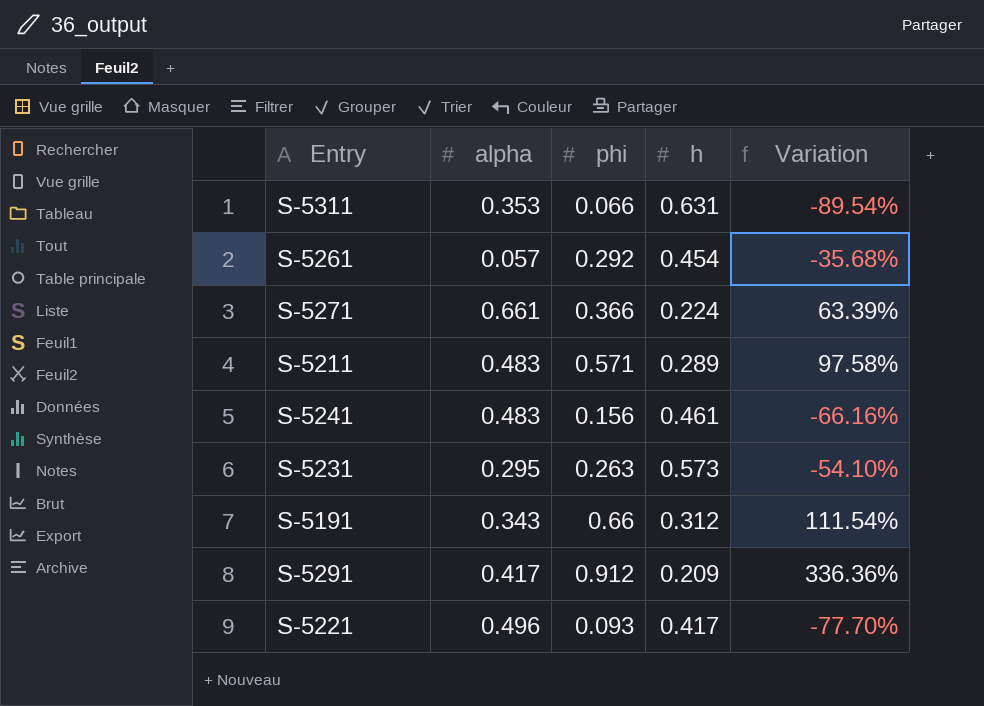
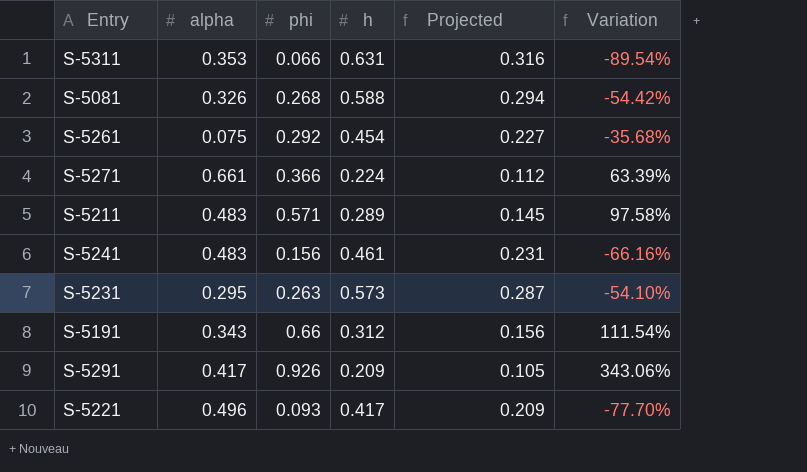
column Projected | formula: none -> [h] * 0.5
row S-5081: none -> 0.326 | 0.268 | 0.588 | 0.294 | -54.42%
S-5261 | alpha: 0.057 -> 0.075
S-5291 | phi: 0.912 -> 0.926
S-5291 | Variation: 336.36% -> 343.06%

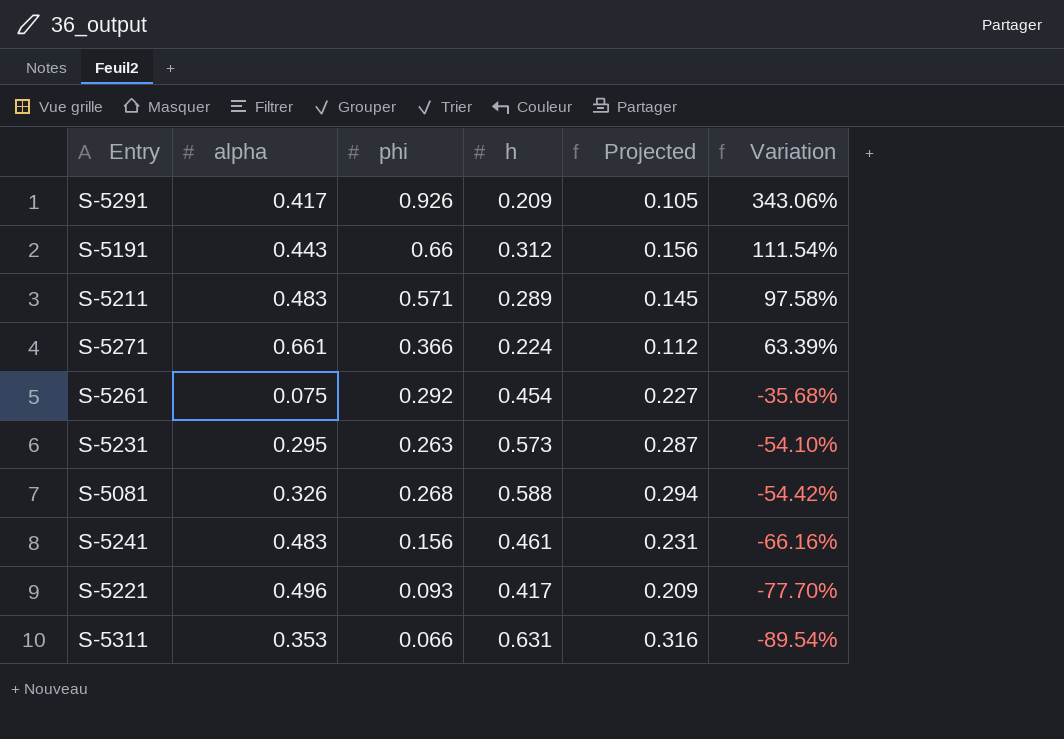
row order: none -> Variation descending
S-5191 | alpha: 0.343 -> 0.443

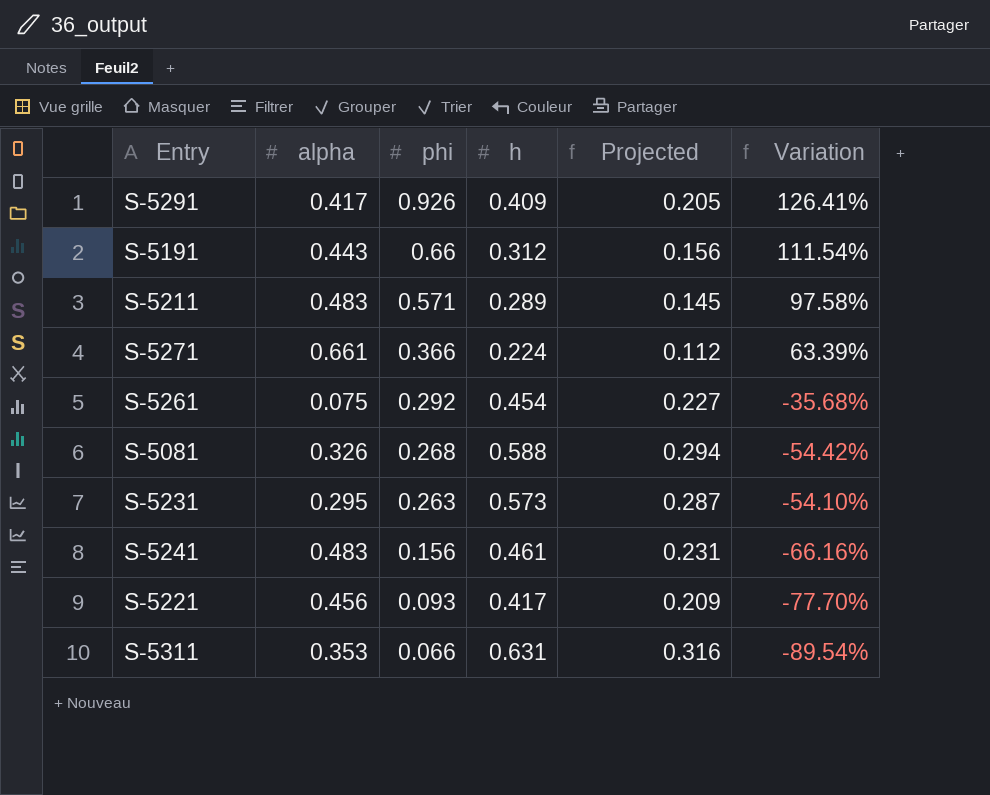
row order: Variation descending -> phi descending
S-5291 | h: 0.209 -> 0.409
S-5291 | Projected: 0.105 -> 0.205
S-5291 | Variation: 343.06% -> 126.41%
S-5221 | alpha: 0.496 -> 0.456

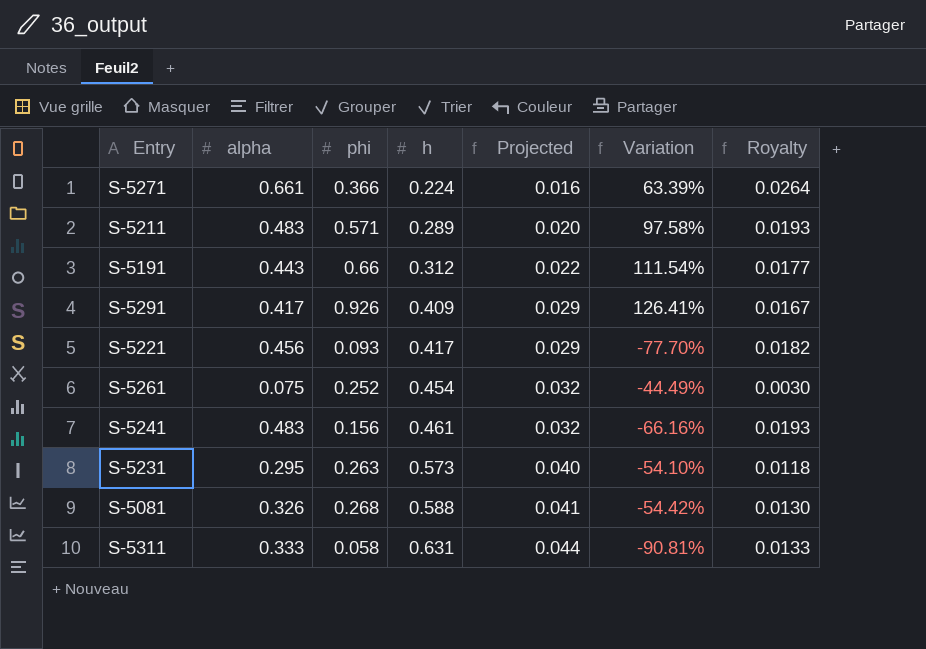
row order: phi descending -> h ascending
column Projected | formula: [h] * 0.5 -> [h] * 0.07
column Royalty | formula: none -> [alpha] * 0.04
S-5261 | phi: 0.292 -> 0.252
S-5261 | Variation: -35.68% -> -44.49%
S-5311 | alpha: 0.353 -> 0.333
S-5311 | phi: 0.066 -> 0.058
S-5311 | Variation: -89.54% -> -90.81%

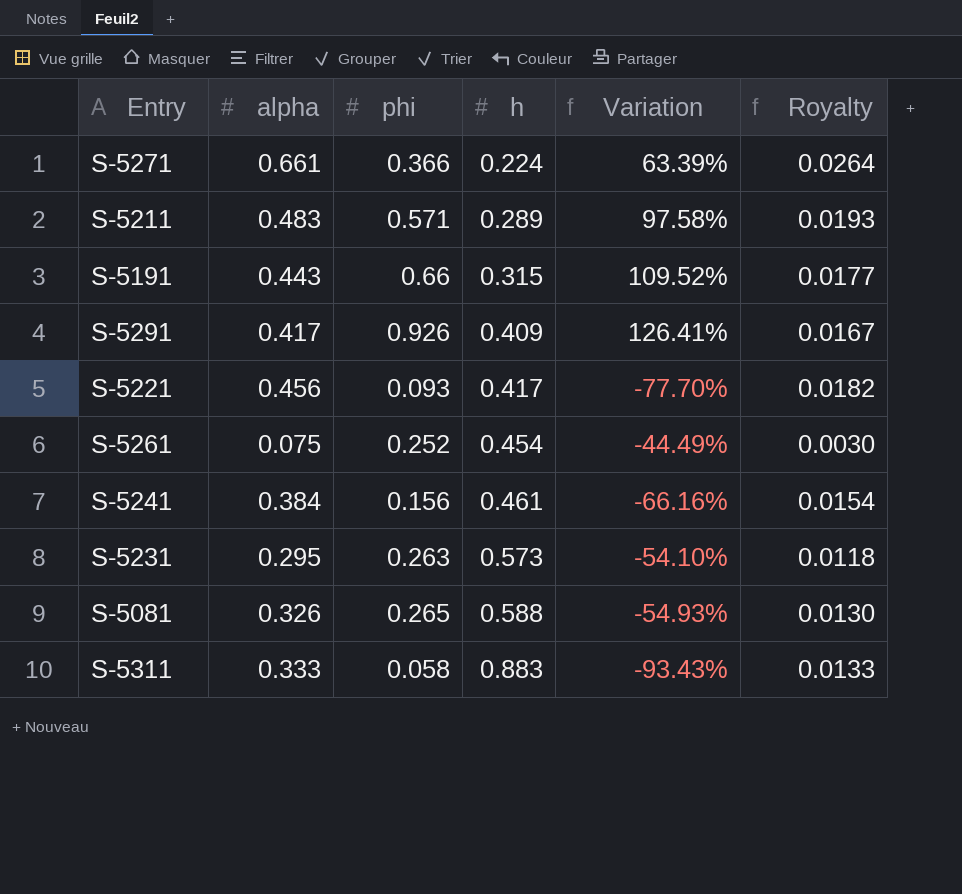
column Projected | formula: [h] * 0.07 -> none
S-5191 | h: 0.312 -> 0.315
S-5191 | Variation: 111.54% -> 109.52%
S-5241 | alpha: 0.483 -> 0.384
S-5241 | Royalty: 0.0193 -> 0.0154
S-5081 | phi: 0.268 -> 0.265
S-5081 | Variation: -54.42% -> -54.93%
S-5311 | h: 0.631 -> 0.883
S-5311 | Variation: -90.81% -> -93.43%

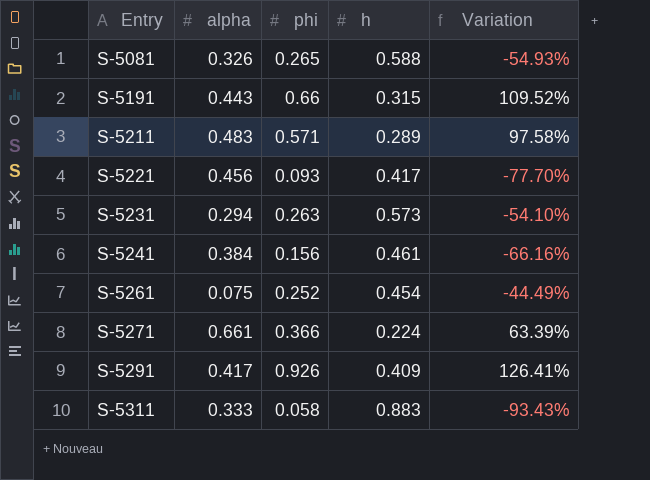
row order: h ascending -> Entry ascending
column Royalty | formula: [alpha] * 0.04 -> none
S-5231 | alpha: 0.295 -> 0.294

